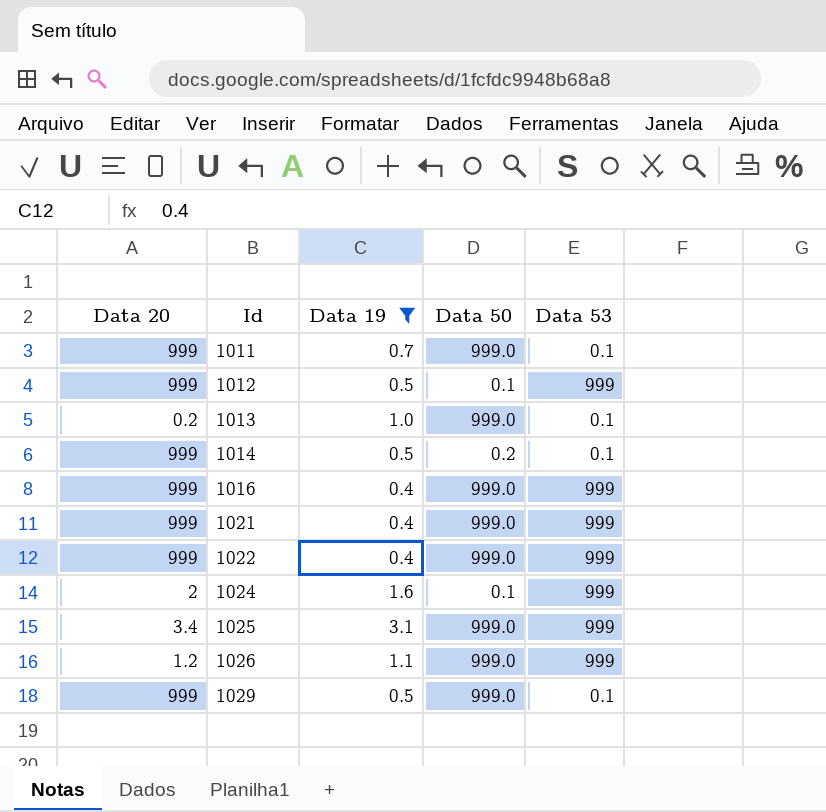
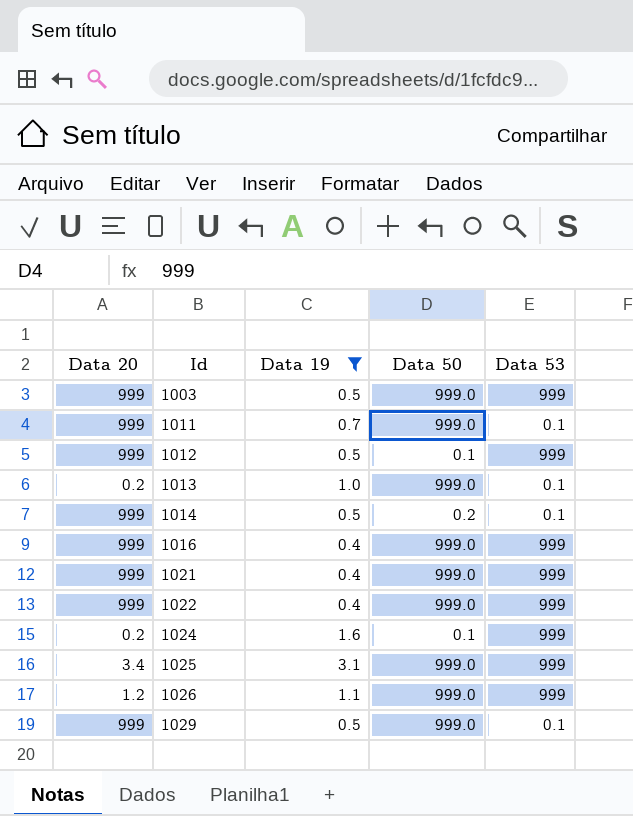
row 1003: none -> 999 | 0.5 | 999.0 | 999
1024 | Data 20: 2 -> 0.2

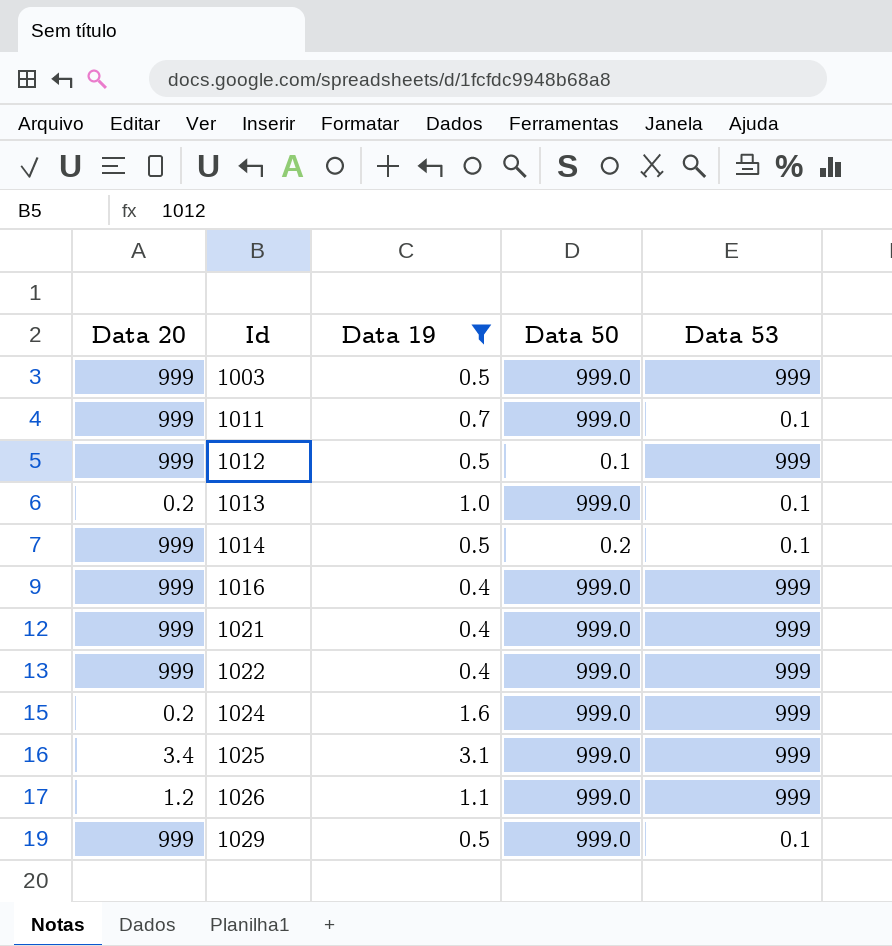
1024 | Data 50: 0.1 -> 999.0

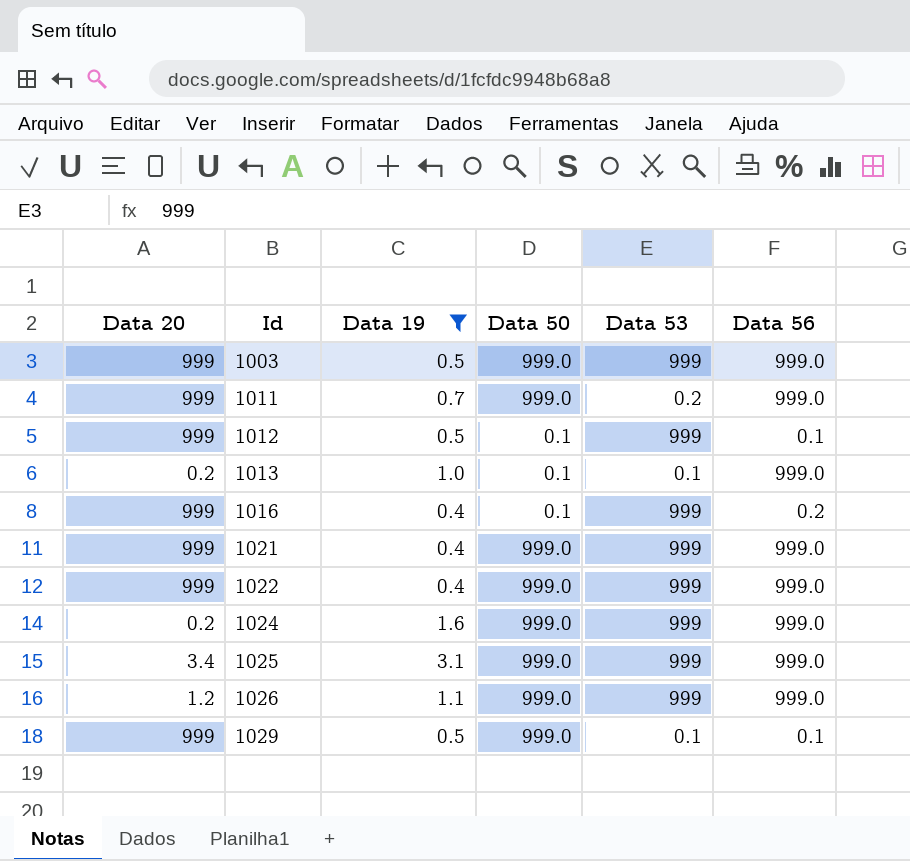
column Data 56 | position: none -> 6
row 1014: 999 | 0.5 | 0.2 | 0.1 -> none
1011 | Data 53: 0.1 -> 0.2
1013 | Data 50: 999.0 -> 0.1
1016 | Data 50: 999.0 -> 0.1

